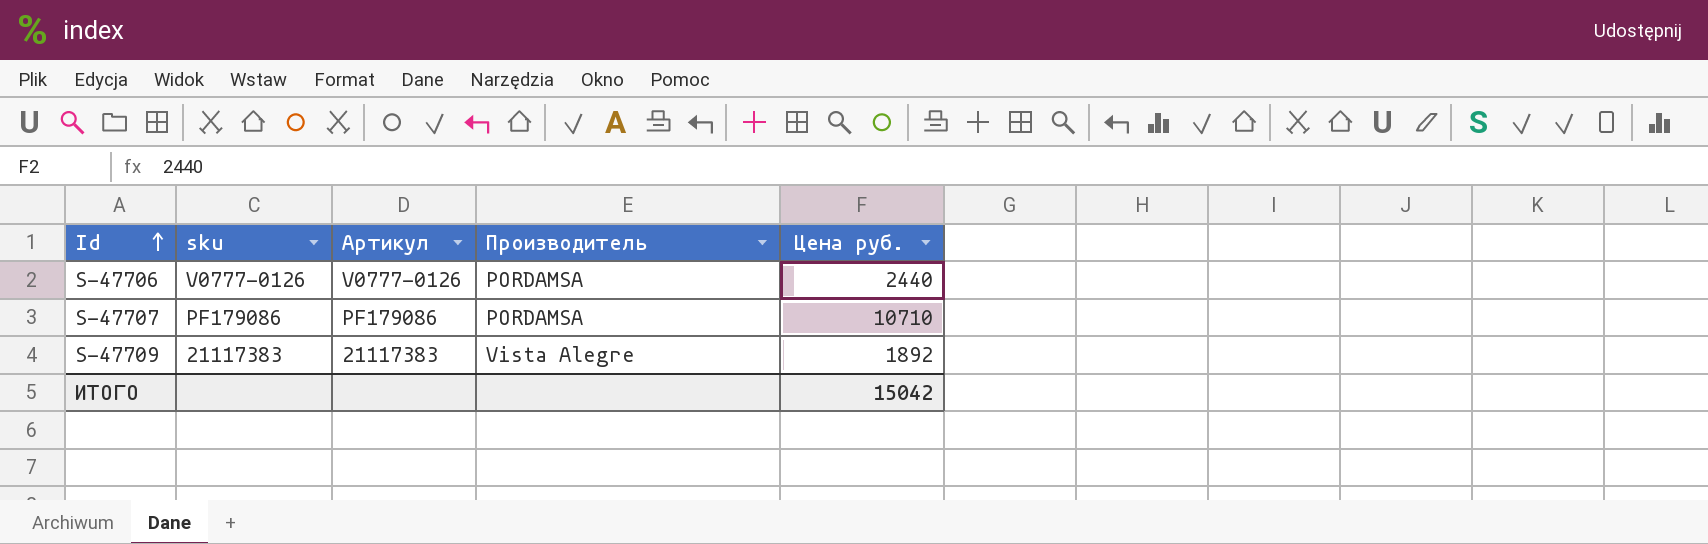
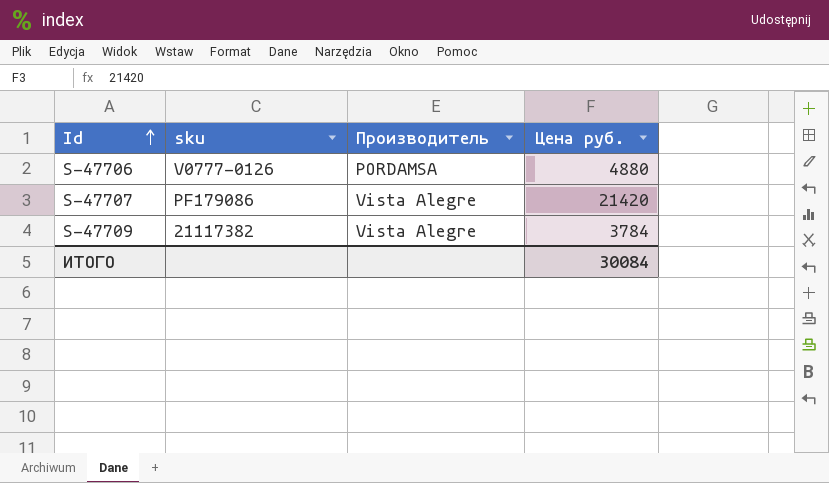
column Артикул | position: 3 -> none
S-47706 | Цена руб.: 2440 -> 4880
S-47707 | Производитель: PORDAMSA -> Vista Alegre
S-47707 | Цена руб.: 10710 -> 21420
S-47709 | sku: 21117383 -> 21117382
S-47709 | Цена руб.: 1892 -> 3784
ИТОГО | Цена руб.: 15042 -> 30084

